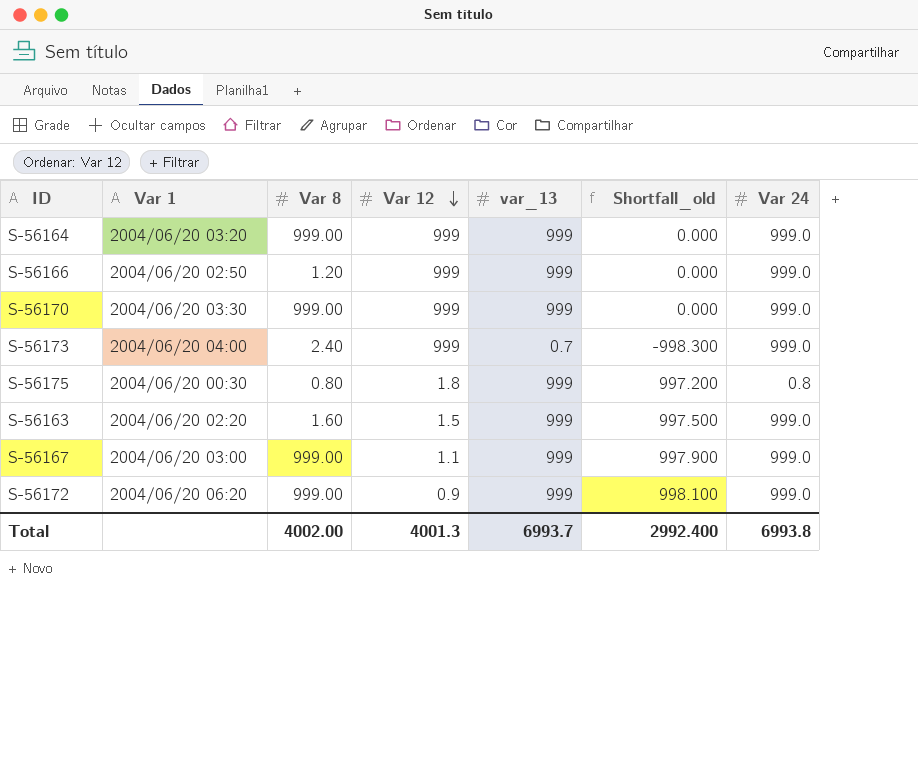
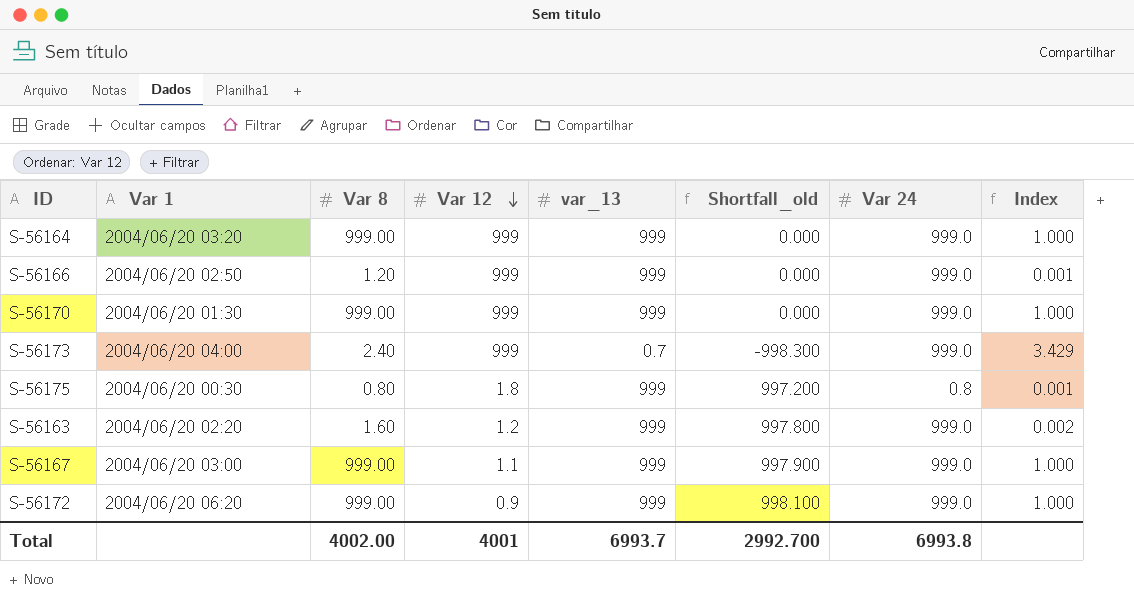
column Index | formula: none -> [Var 8] / [var_13]
S-56170 | Var 1: 2004/06/20 03:30 -> 2004/06/20 01:30
S-56163 | Var 12: 1.5 -> 1.2
S-56163 | Shortfall_old: 997.500 -> 997.800
Total | Var 12: 4001.3 -> 4001
Total | Shortfall_old: 2992.400 -> 2992.700

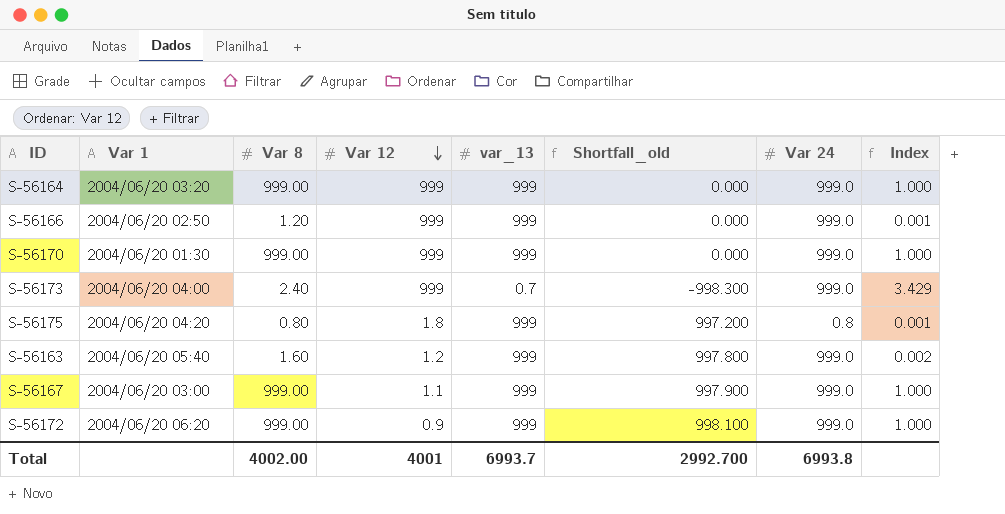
S-56175 | Var 1: 2004/06/20 00:30 -> 2004/06/20 04:20
S-56163 | Var 1: 2004/06/20 02:20 -> 2004/06/20 05:40

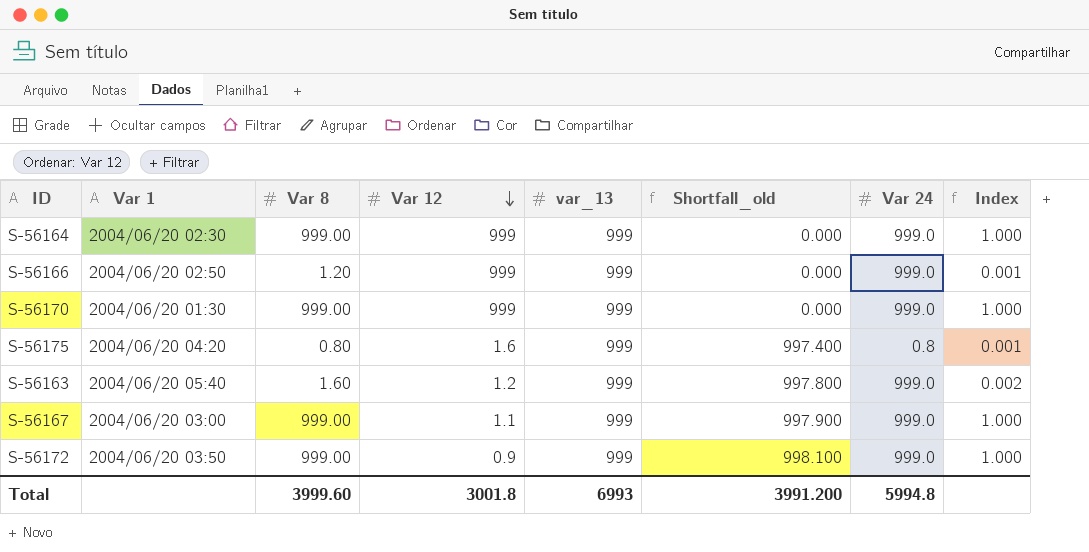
row S-56173: 2004/06/20 04:00 | 2.40 | 999 | 0.7 | -998.300 | 999.0 | 3.429 -> none
S-56164 | Var 1: 2004/06/20 03:20 -> 2004/06/20 02:30
S-56175 | Var 12: 1.8 -> 1.6
S-56175 | Shortfall_old: 997.200 -> 997.400
S-56172 | Var 1: 2004/06/20 06:20 -> 2004/06/20 03:50
Total | Var 8: 4002.00 -> 3999.60
Total | Var 12: 4001 -> 3001.8
Total | var_13: 6993.7 -> 6993
Total | Shortfall_old: 2992.700 -> 3991.200
Total | Var 24: 6993.8 -> 5994.8

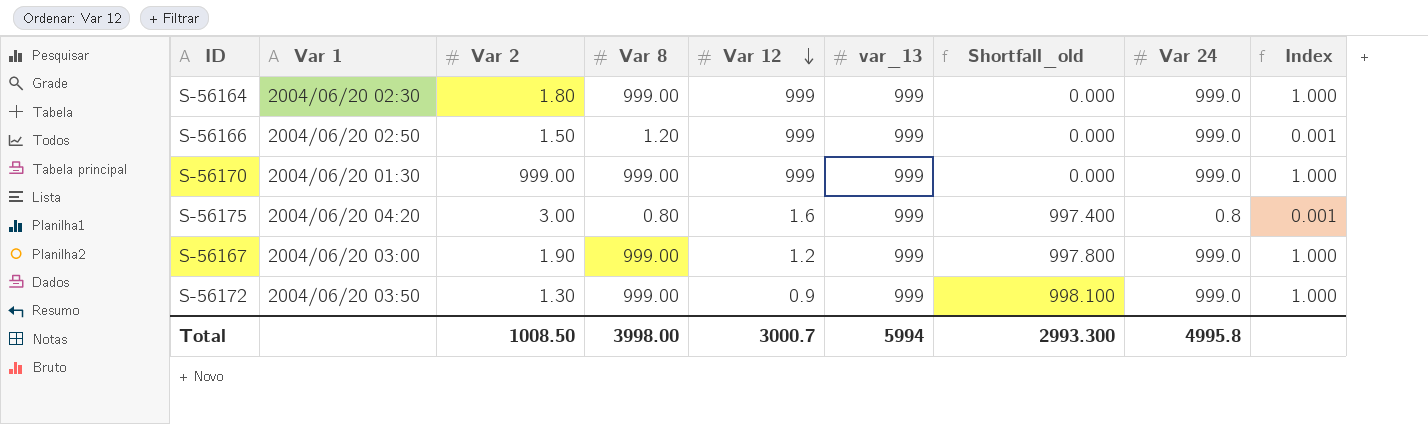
column Var 2 | position: none -> 3
row S-56163: 2004/06/20 05:40 | 1.60 | 1.2 | 999 | 997.800 | 999.0 | 0.002 -> none
S-56167 | Var 12: 1.1 -> 1.2
S-56167 | Shortfall_old: 997.900 -> 997.800
Total | Var 8: 3999.60 -> 3998.00
Total | Var 12: 3001.8 -> 3000.7
Total | var_13: 6993 -> 5994
Total | Shortfall_old: 3991.200 -> 2993.300
Total | Var 24: 5994.8 -> 4995.8

